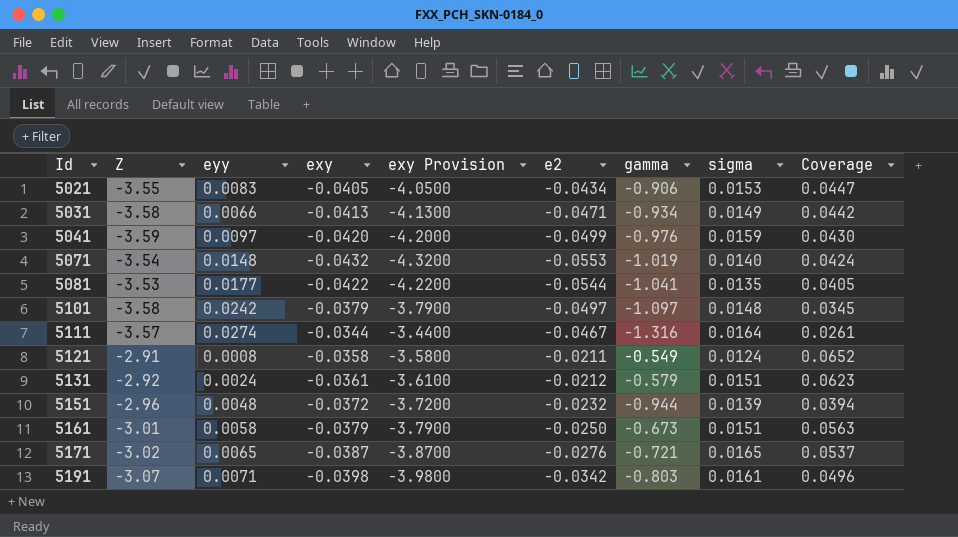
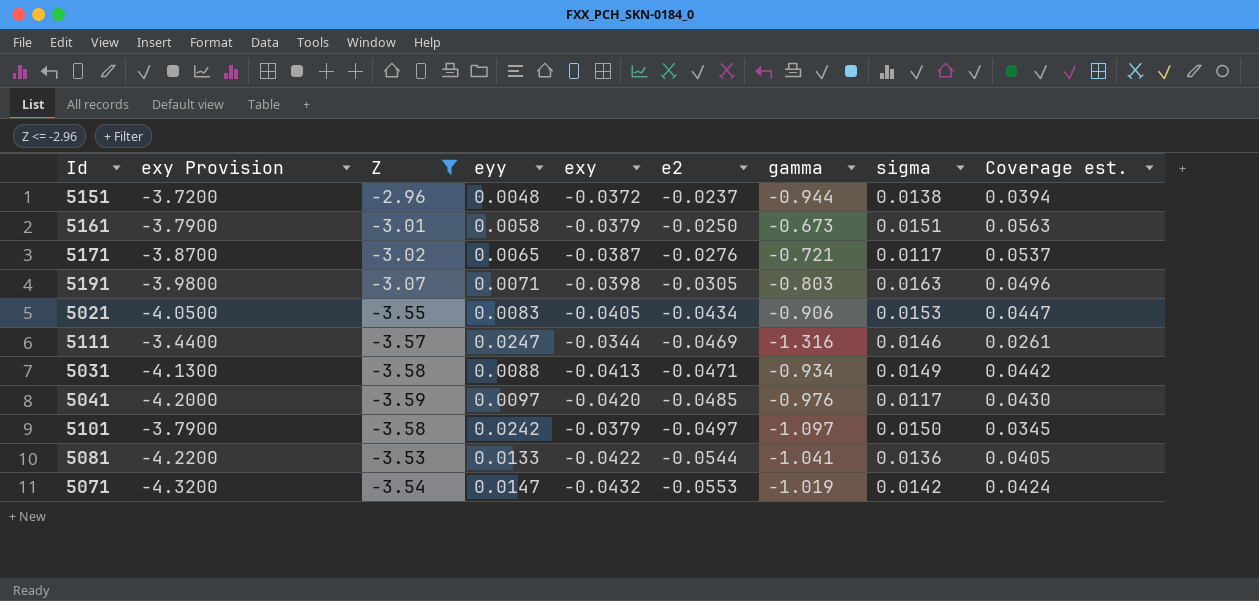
filter: none -> Z <= -2.96
row order: Id ascending -> e2 descending
column exy Provision | position: 5 -> 2
column name: Coverage -> Coverage est.
5151 | e2: -0.0232 -> -0.0237
5151 | sigma: 0.0139 -> 0.0138
5171 | sigma: 0.0165 -> 0.0117
5191 | e2: -0.0342 -> -0.0305
5191 | sigma: 0.0161 -> 0.0163
5111 | eyy: 0.0274 -> 0.0247
5111 | e2: -0.0467 -> -0.0469
5111 | sigma: 0.0164 -> 0.0146
5031 | eyy: 0.0066 -> 0.0088
5041 | e2: -0.0499 -> -0.0485
5041 | sigma: 0.0159 -> 0.0117
5101 | sigma: 0.0148 -> 0.0150
5081 | eyy: 0.0177 -> 0.0133
5081 | sigma: 0.0135 -> 0.0136
5071 | eyy: 0.0148 -> 0.0147
5071 | sigma: 0.0140 -> 0.0142

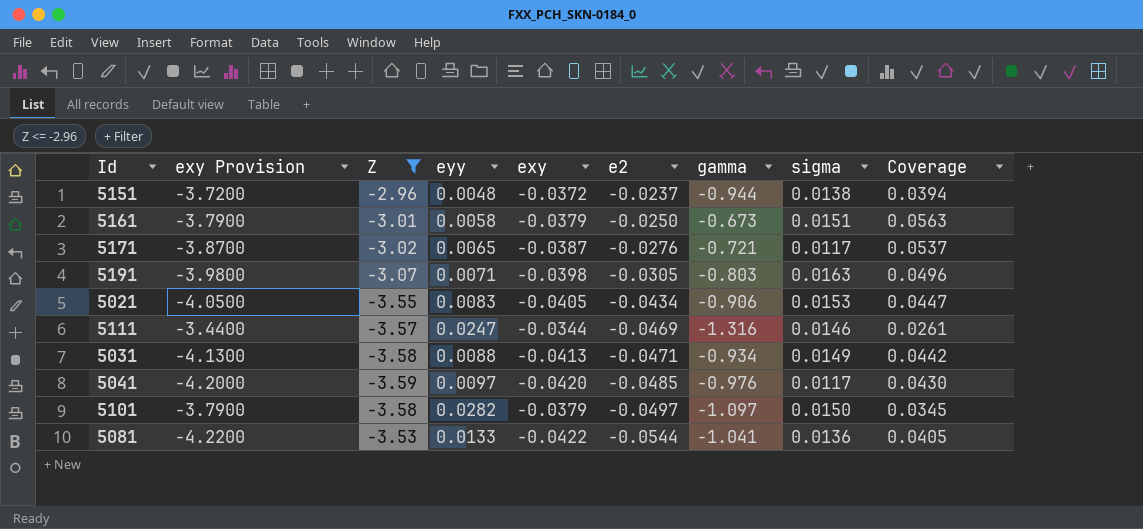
column name: Coverage est. -> Coverage
row 5071: -4.3200 | -3.54 | 0.0147 | -0.0432 | -0.0553 | -1.019 | 0.0142 | 0.0424 -> none
5101 | eyy: 0.0242 -> 0.0282

